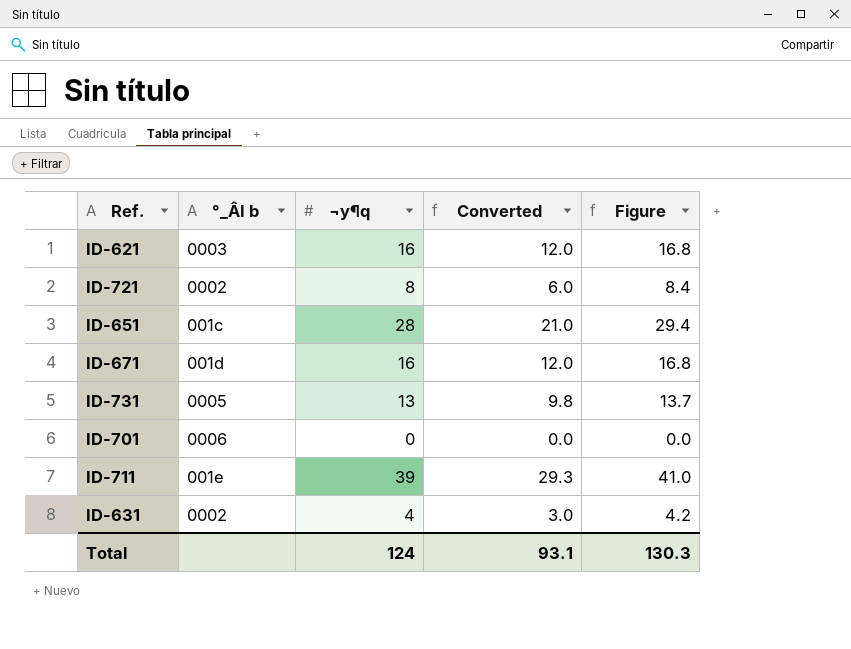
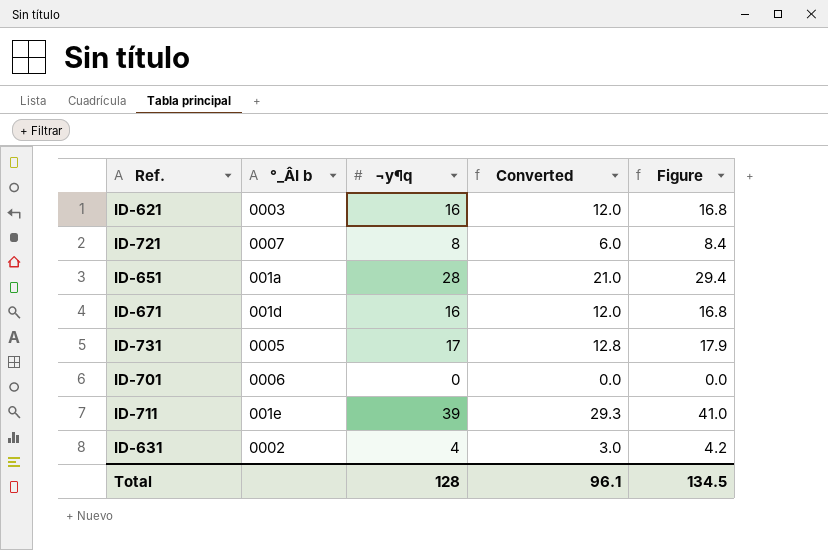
ID-721 | °_ÂI b: 0002 -> 0007
ID-651 | °_ÂI b: 001c -> 001a
ID-731 | ¬y¶q: 13 -> 17
ID-731 | Converted: 9.8 -> 12.8
ID-731 | Figure: 13.7 -> 17.9
Total | ¬y¶q: 124 -> 128
Total | Converted: 93.1 -> 96.1
Total | Figure: 130.3 -> 134.5

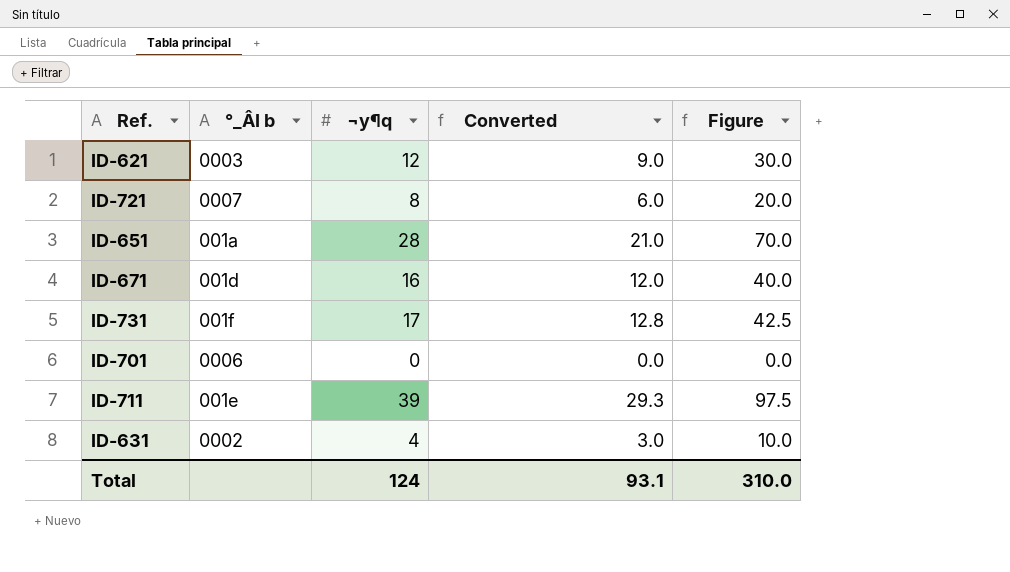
column Figure | formula: [¬y¶q] * 1.05 -> [¬y¶q] * 2.5
ID-621 | ¬y¶q: 16 -> 12
ID-621 | Converted: 12.0 -> 9.0
ID-731 | °_ÂI b: 0005 -> 001f
Total | ¬y¶q: 128 -> 124
Total | Converted: 96.1 -> 93.1
Total | Figure: 134.5 -> 310.0

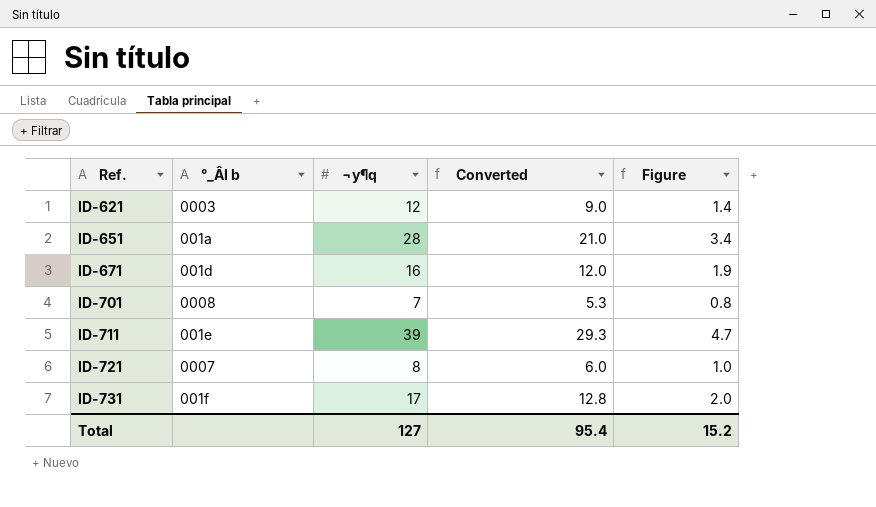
row order: none -> Ref. ascending
column Figure | formula: [¬y¶q] * 2.5 -> [¬y¶q] * 0.12
row ID-631: 0002 | 4 | 3.0 | 10.0 -> none
ID-701 | °_ÂI b: 0006 -> 0008
ID-701 | ¬y¶q: 0 -> 7
ID-701 | Converted: 0.0 -> 5.3
Total | ¬y¶q: 124 -> 127
Total | Converted: 93.1 -> 95.4
Total | Figure: 310.0 -> 15.2

